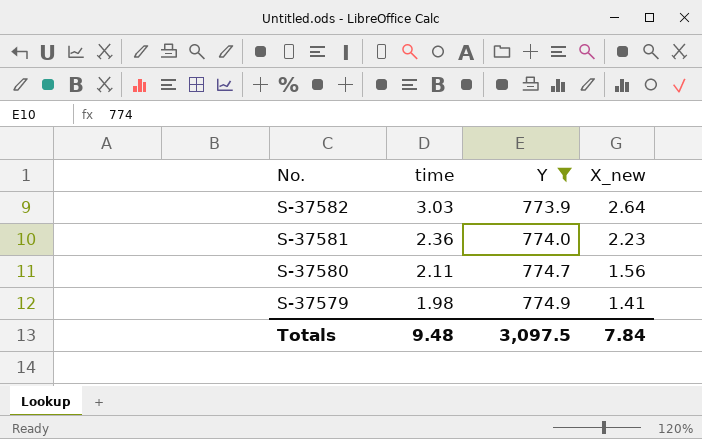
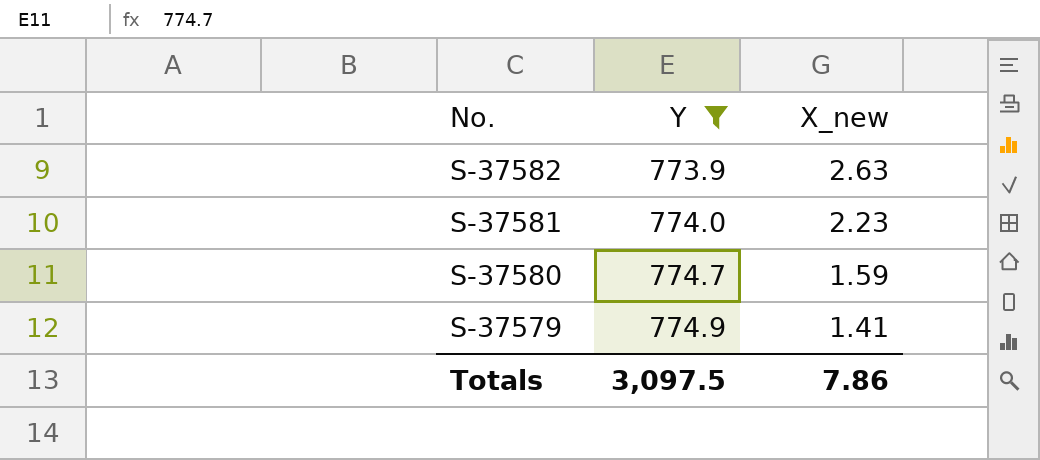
column time | position: 2 -> none
S-37582 | X_new: 2.64 -> 2.63
S-37580 | X_new: 1.56 -> 1.59
Totals | X_new: 7.84 -> 7.86

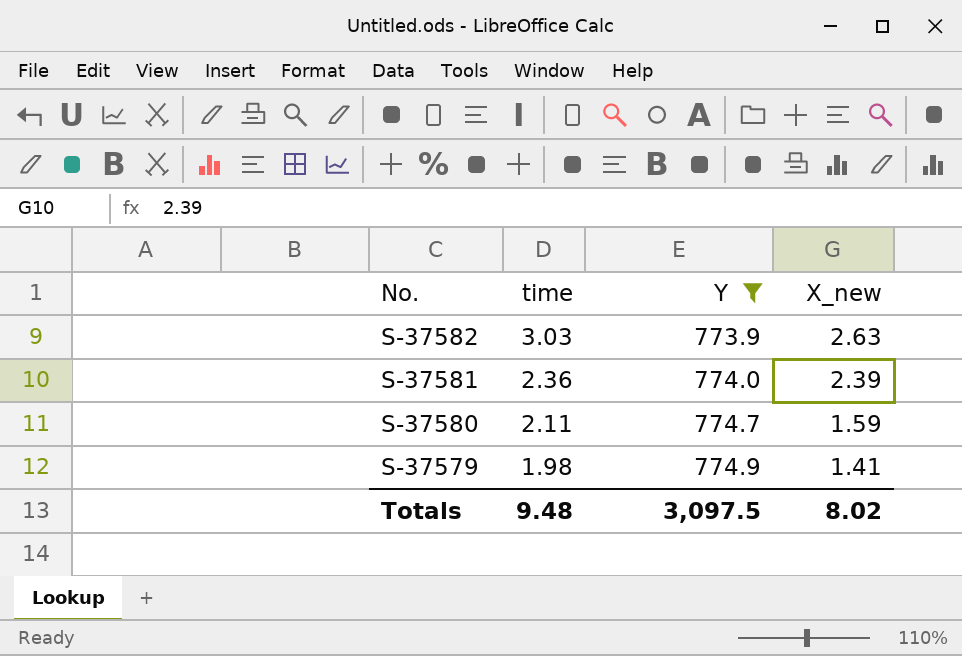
column time | position: none -> 2
S-37581 | X_new: 2.23 -> 2.39
Totals | X_new: 7.86 -> 8.02

